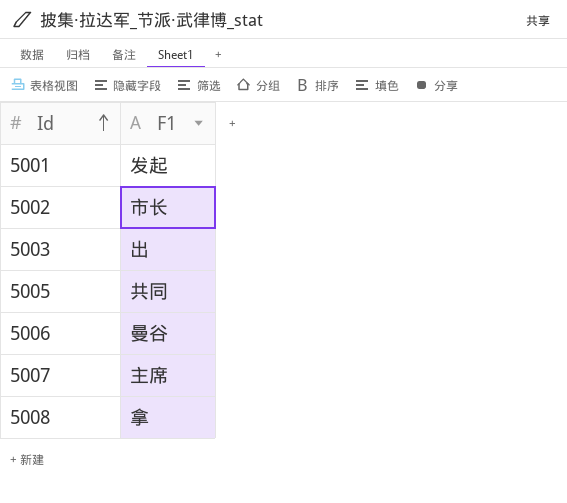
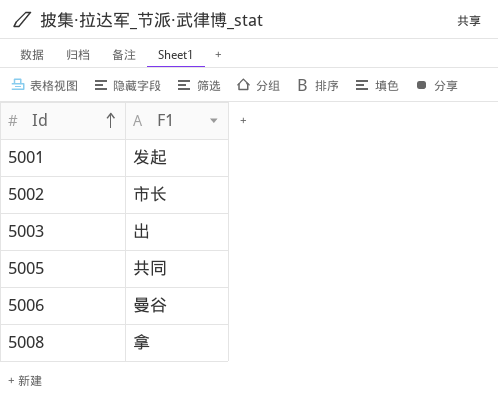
row 5007: 主席 -> none

